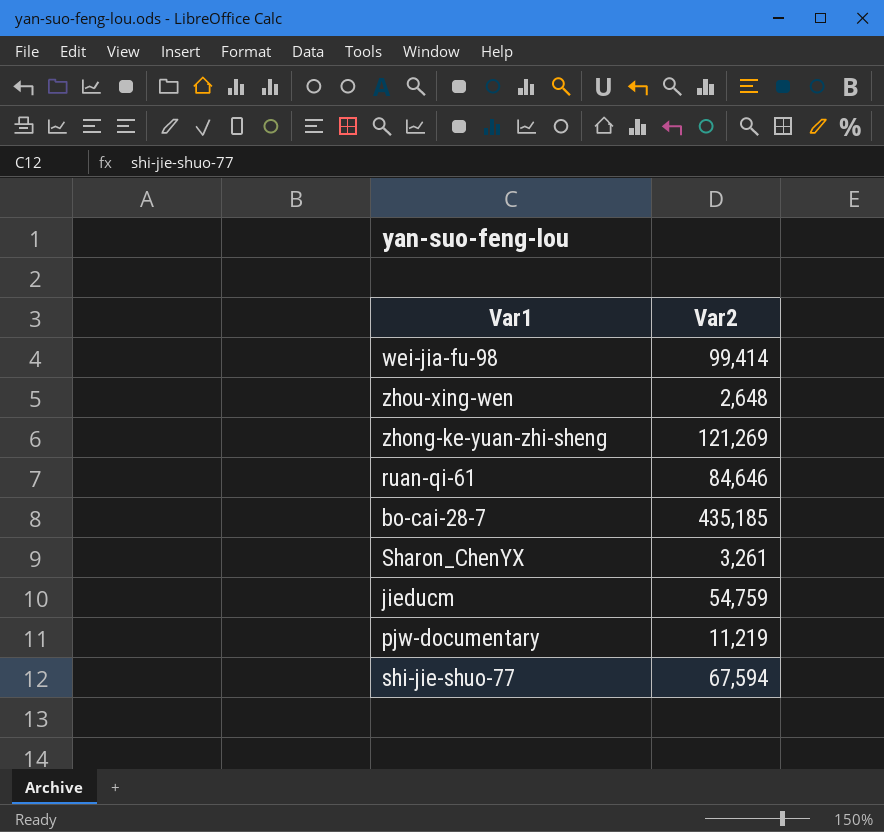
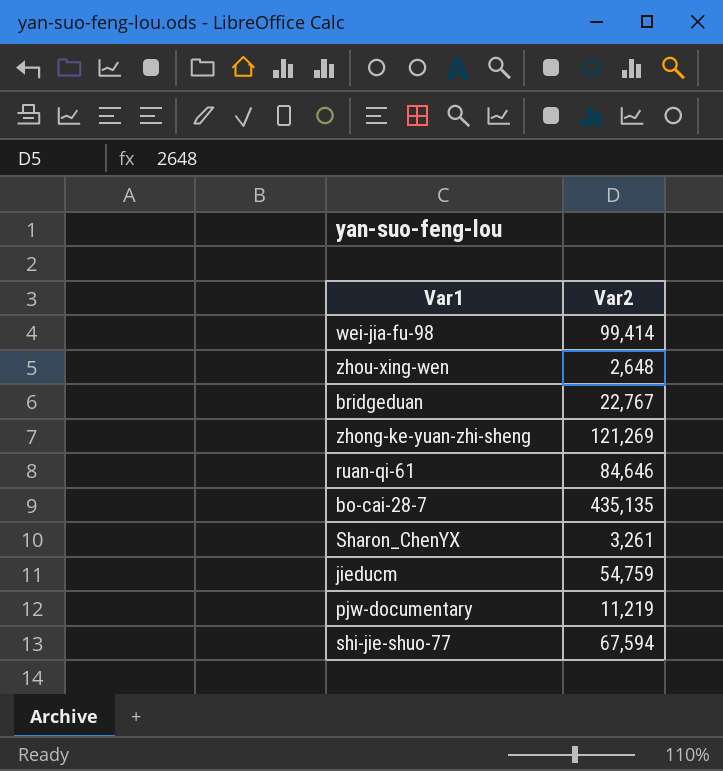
row bridgeduan: none -> 22,767
bo-cai-28-7 | Var2: 435,185 -> 435,135

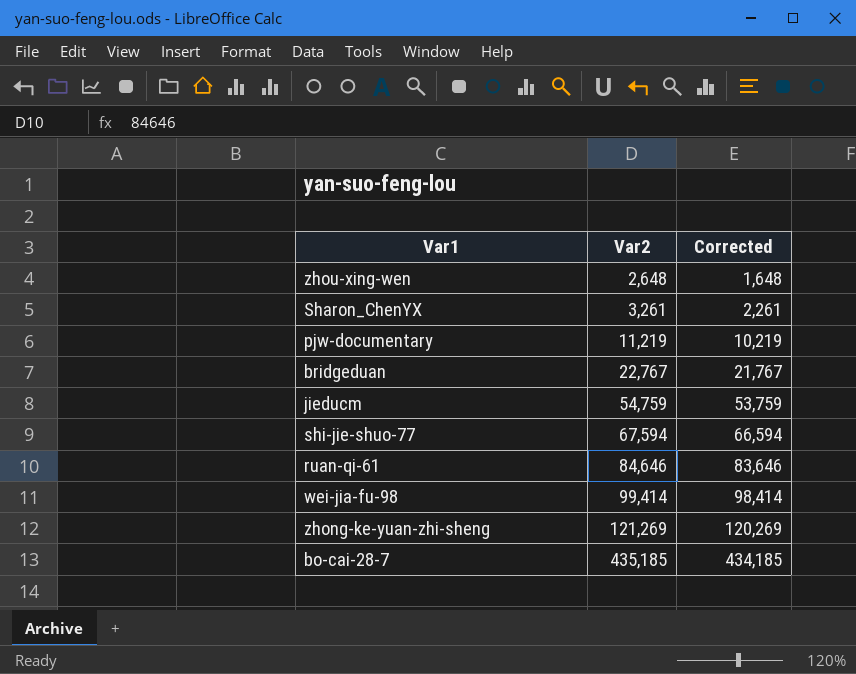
row order: none -> Var2 ascending
column Corrected | formula: none -> [Var2] - 1000
bo-cai-28-7 | Var2: 435,135 -> 435,185

